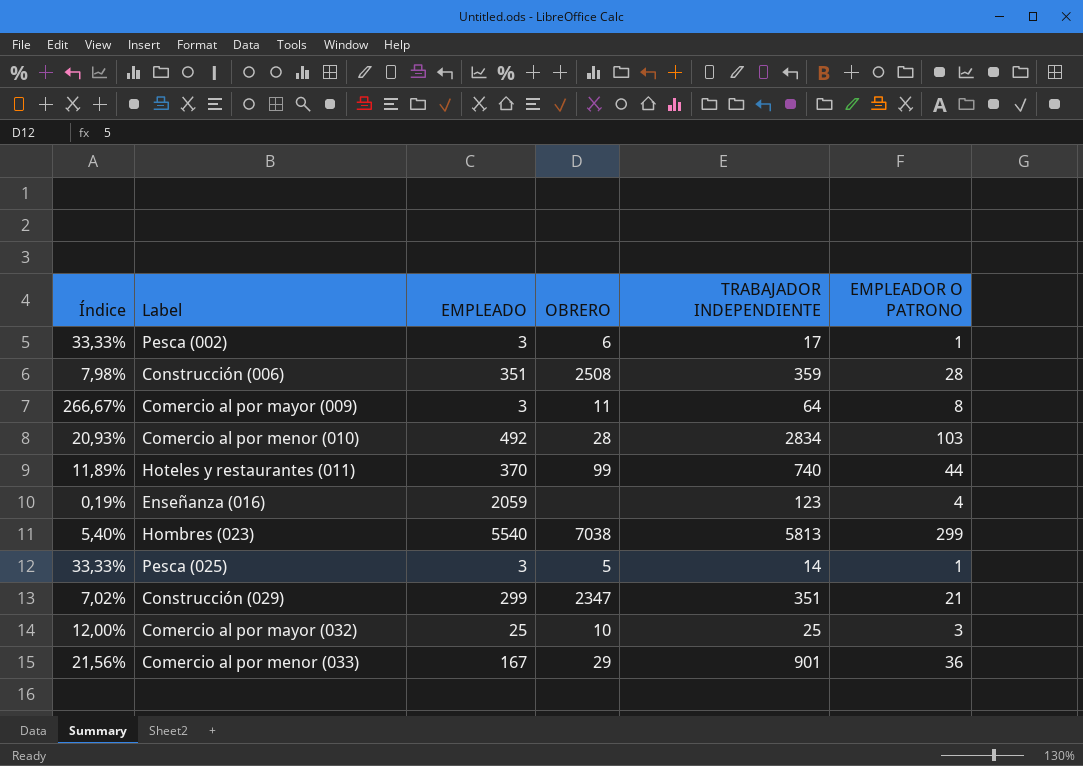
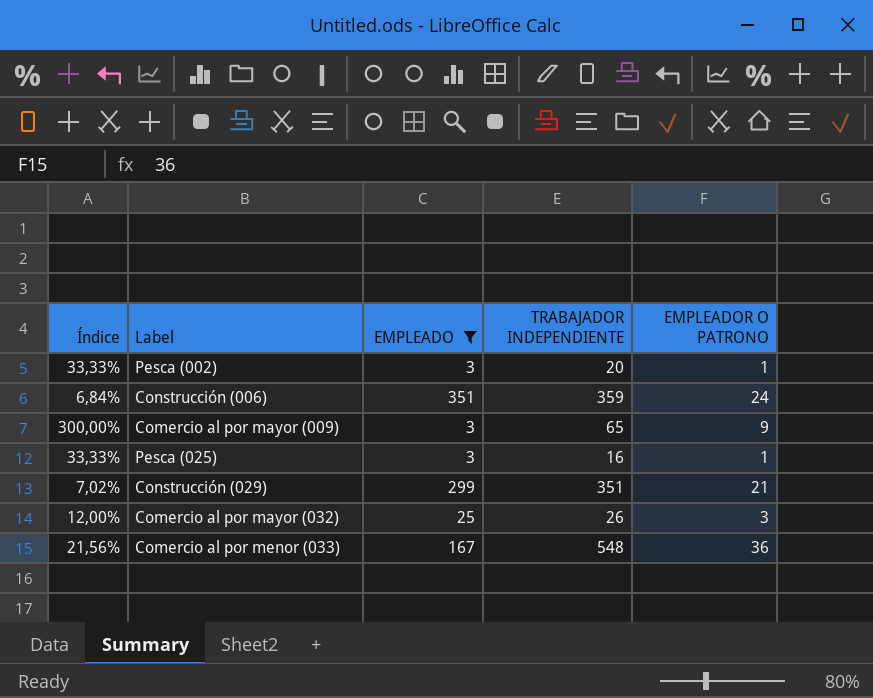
filter: none -> EMPLEADO <= 351
column OBRERO | position: 4 -> none
Pesca (002) | TRABAJADOR INDEPENDIENTE: 17 -> 20
Construcción (006) | Índice: 7,98% -> 6,84%
Construcción (006) | EMPLEADOR O PATRONO: 28 -> 24
Comercio al por mayor (009) | Índice: 266,67% -> 300,00%
Comercio al por mayor (009) | TRABAJADOR INDEPENDIENTE: 64 -> 65
Comercio al por mayor (009) | EMPLEADOR O PATRONO: 8 -> 9
Pesca (025) | TRABAJADOR INDEPENDIENTE: 14 -> 16
Comercio al por mayor (032) | TRABAJADOR INDEPENDIENTE: 25 -> 26
Comercio al por menor (033) | TRABAJADOR INDEPENDIENTE: 901 -> 548

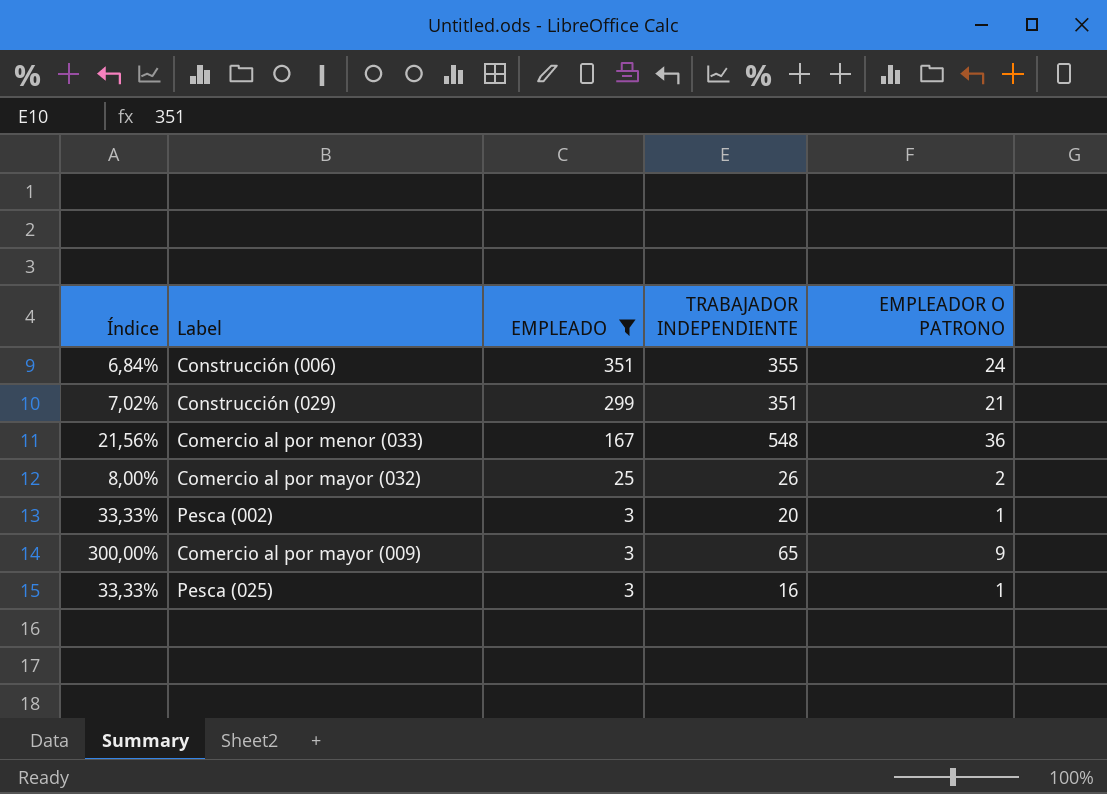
row order: none -> EMPLEADO descending
Construcción (006) | TRABAJADOR INDEPENDIENTE: 359 -> 355
Comercio al por mayor (032) | Índice: 12,00% -> 8,00%
Comercio al por mayor (032) | EMPLEADOR O PATRONO: 3 -> 2

